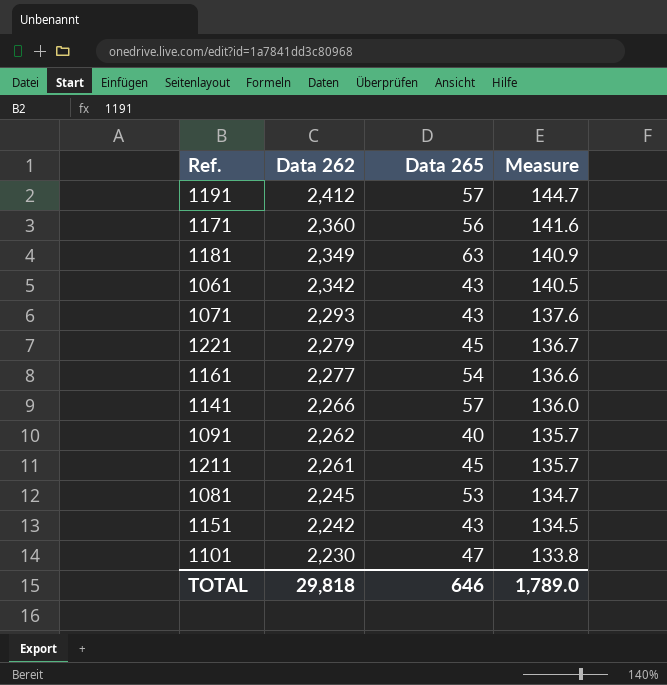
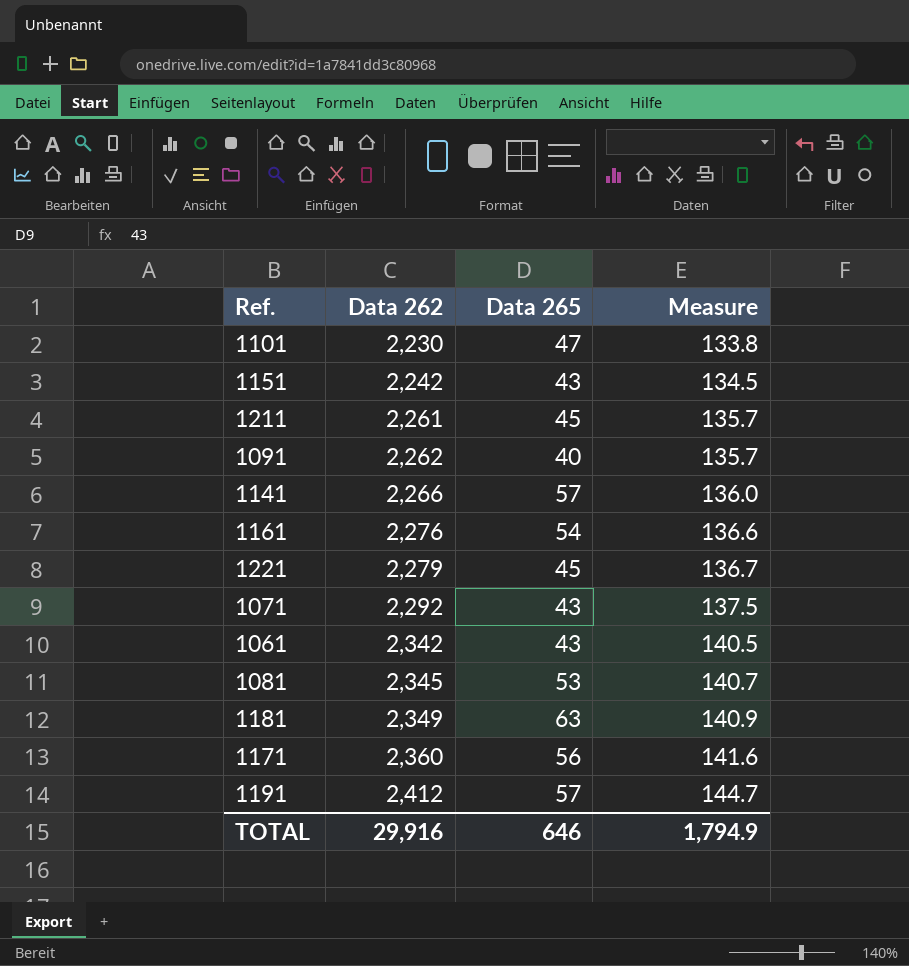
row order: Data 262 descending -> Data 262 ascending
1161 | Data 262: 2,277 -> 2,276
1071 | Data 262: 2,293 -> 2,292
1071 | Measure: 137.6 -> 137.5
1081 | Data 262: 2,245 -> 2,345
1081 | Measure: 134.7 -> 140.7
TOTAL | Data 262: 29,818 -> 29,916
TOTAL | Measure: 1,789.0 -> 1,794.9

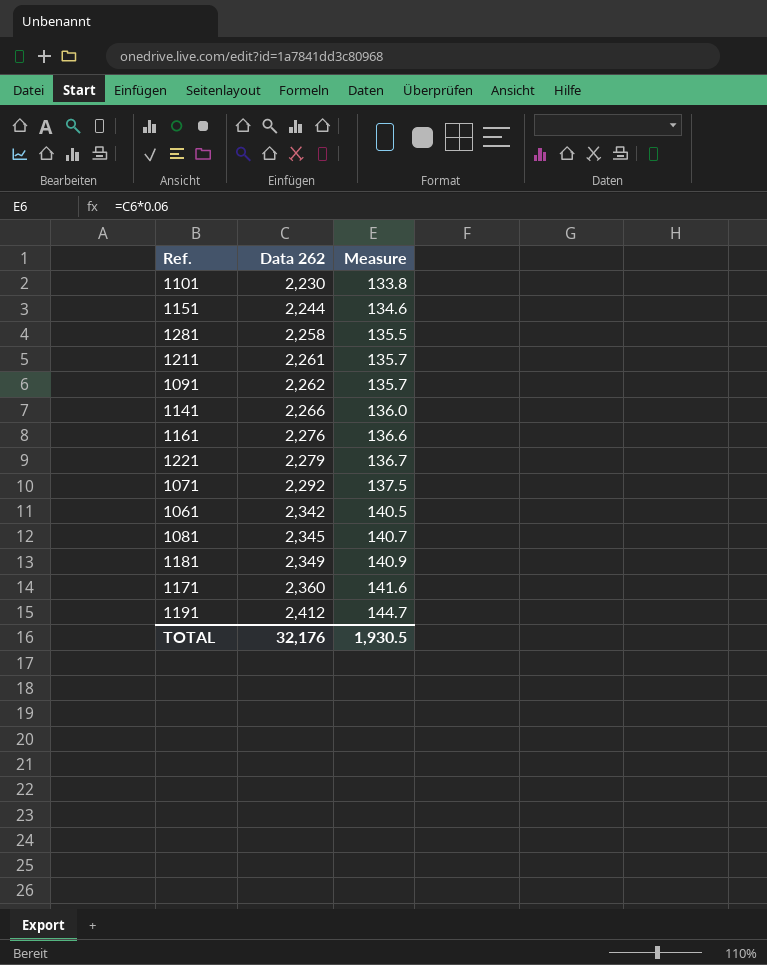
column Data 265 | position: 3 -> none
1151 | Data 262: 2,242 -> 2,244
1151 | Measure: 134.5 -> 134.6
row 1281: none -> 2,258 | 135.5
TOTAL | Data 262: 29,916 -> 32,176
TOTAL | Measure: 1,794.9 -> 1,930.5

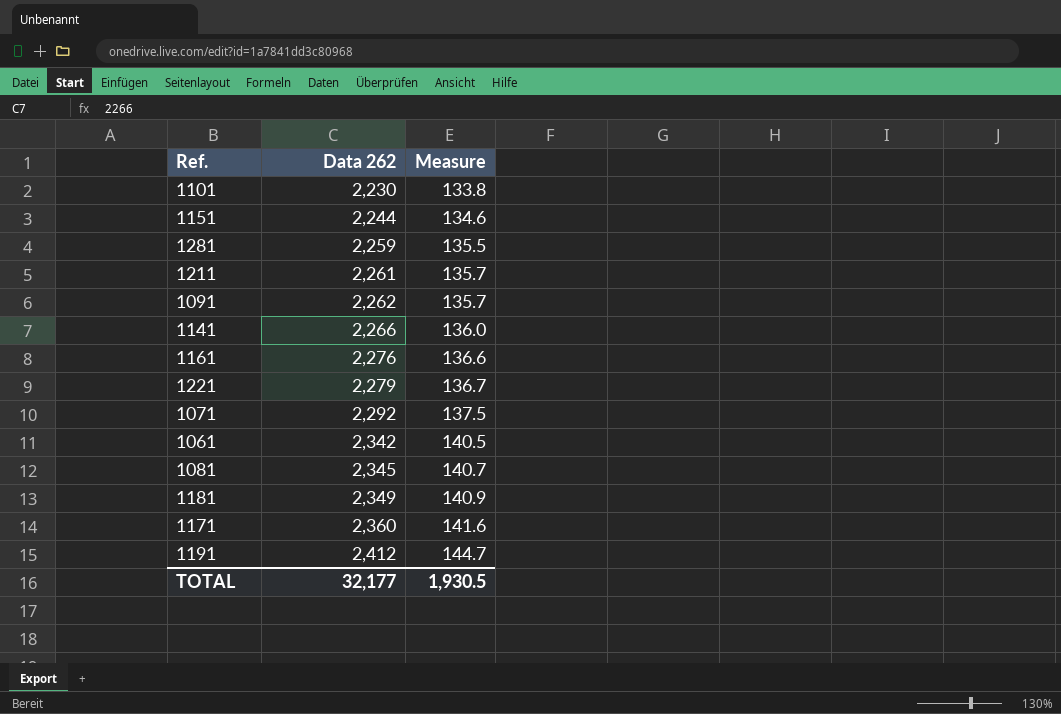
1281 | Data 262: 2,258 -> 2,259
TOTAL | Data 262: 32,176 -> 32,177

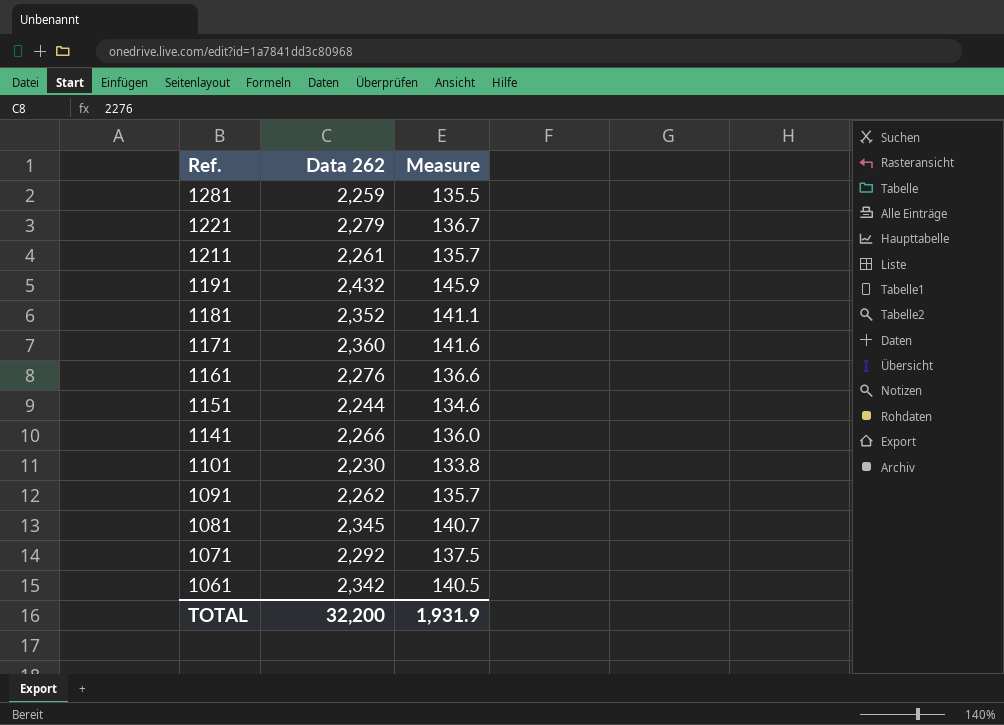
row order: Data 262 ascending -> Ref. descending
1191 | Data 262: 2,412 -> 2,432
1191 | Measure: 144.7 -> 145.9
1181 | Data 262: 2,349 -> 2,352
1181 | Measure: 140.9 -> 141.1
TOTAL | Data 262: 32,177 -> 32,200
TOTAL | Measure: 1,930.5 -> 1,931.9

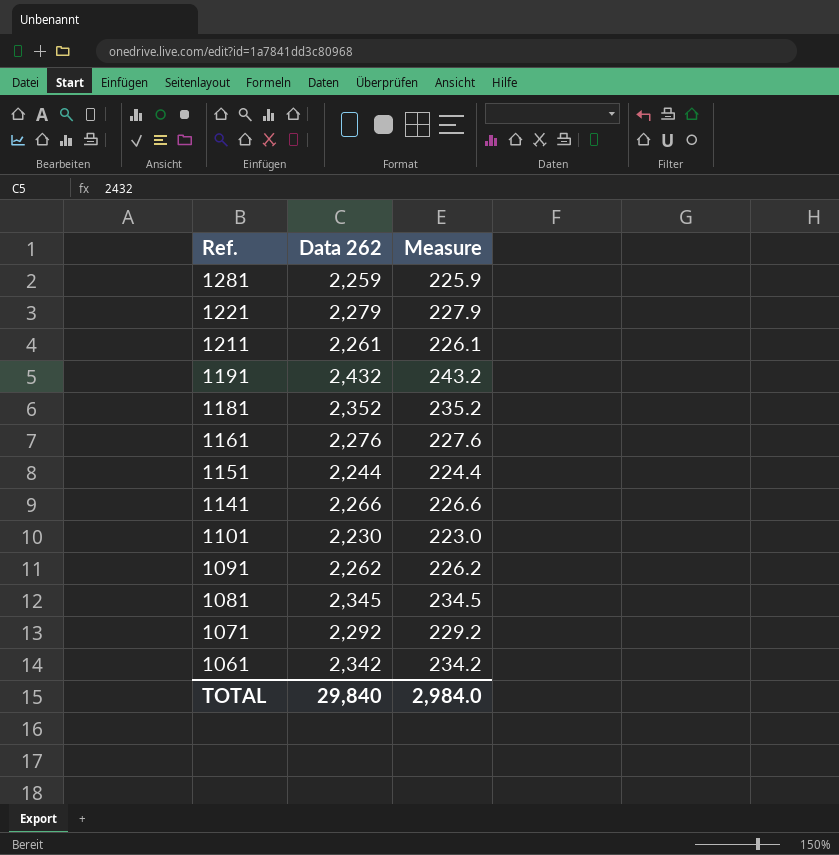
column Measure | formula: [Data 262] * 0.06 -> [Data 262] * 0.1
row 1171: 2,360 | 141.6 -> none
TOTAL | Data 262: 32,200 -> 29,840
TOTAL | Measure: 1,931.9 -> 2,984.0

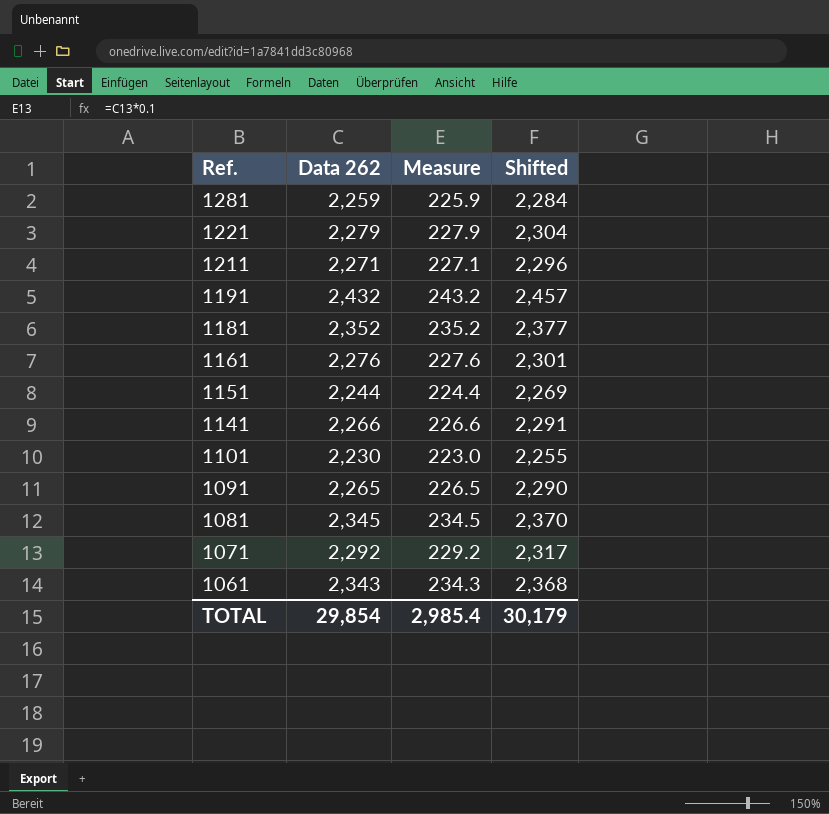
column Shifted | formula: none -> [Data 262] + 25
1211 | Data 262: 2,261 -> 2,271
1211 | Measure: 226.1 -> 227.1
1091 | Data 262: 2,262 -> 2,265
1091 | Measure: 226.2 -> 226.5
1061 | Data 262: 2,342 -> 2,343
1061 | Measure: 234.2 -> 234.3
TOTAL | Data 262: 29,840 -> 29,854
TOTAL | Measure: 2,984.0 -> 2,985.4

